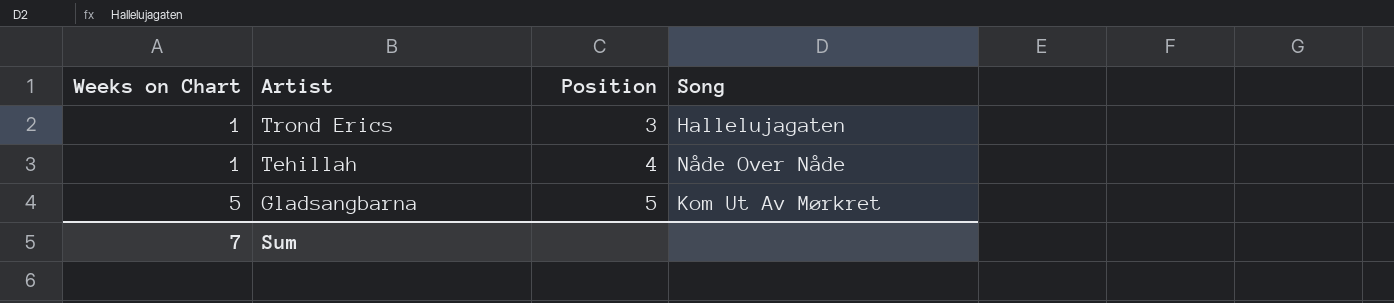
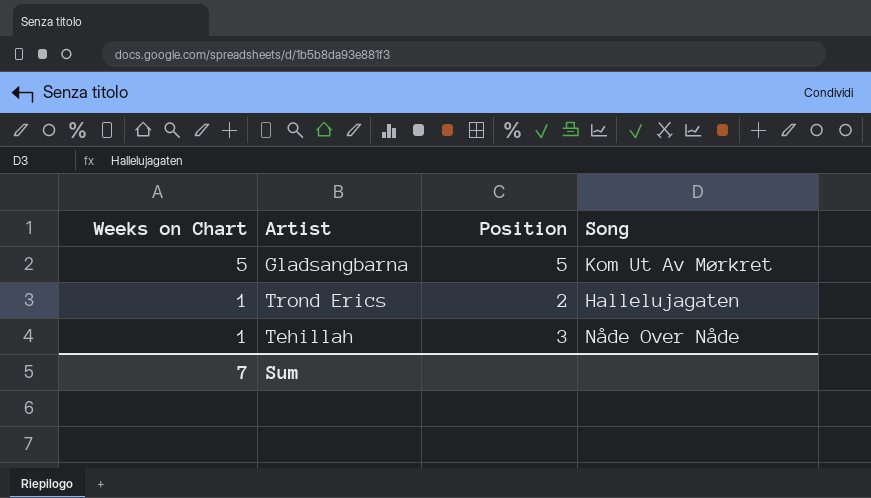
row order: Weeks on Chart ascending -> Weeks on Chart descending
Trond Erics | Position: 3 -> 2
Tehillah | Position: 4 -> 3

